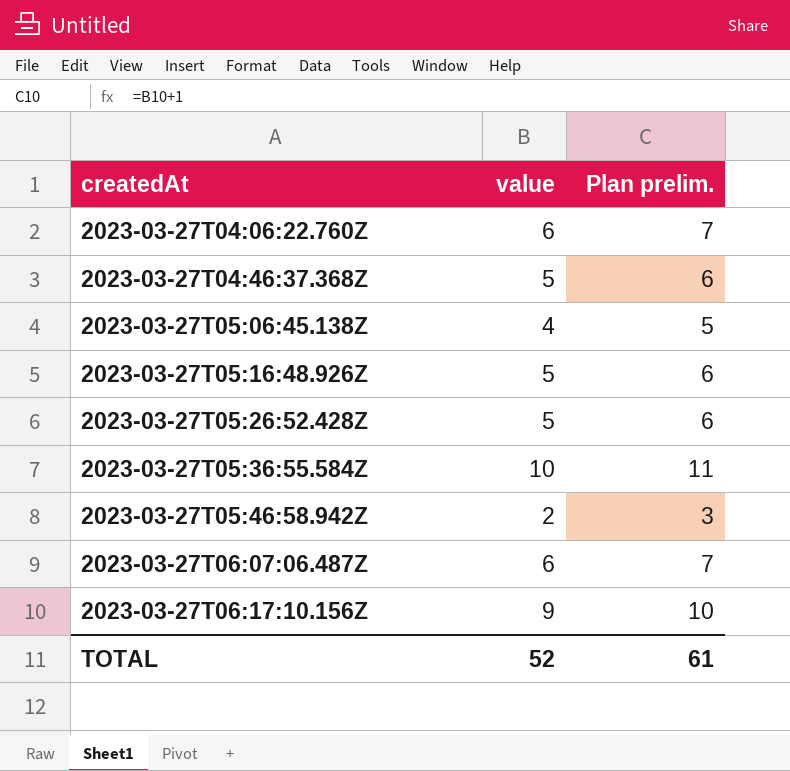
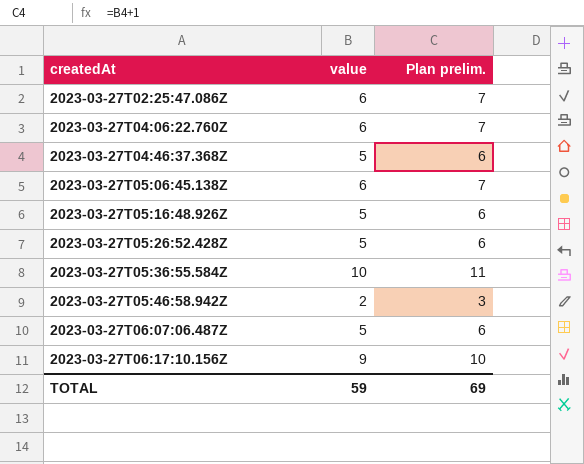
row 2023-03-27T02:25:47.086Z: none -> 6 | 7
2023-03-27T05:06:45.138Z | value: 4 -> 6
2023-03-27T05:06:45.138Z | Plan prelim.: 5 -> 7
2023-03-27T06:07:06.487Z | value: 6 -> 5
2023-03-27T06:07:06.487Z | Plan prelim.: 7 -> 6
TOTAL | value: 52 -> 59
TOTAL | Plan prelim.: 61 -> 69

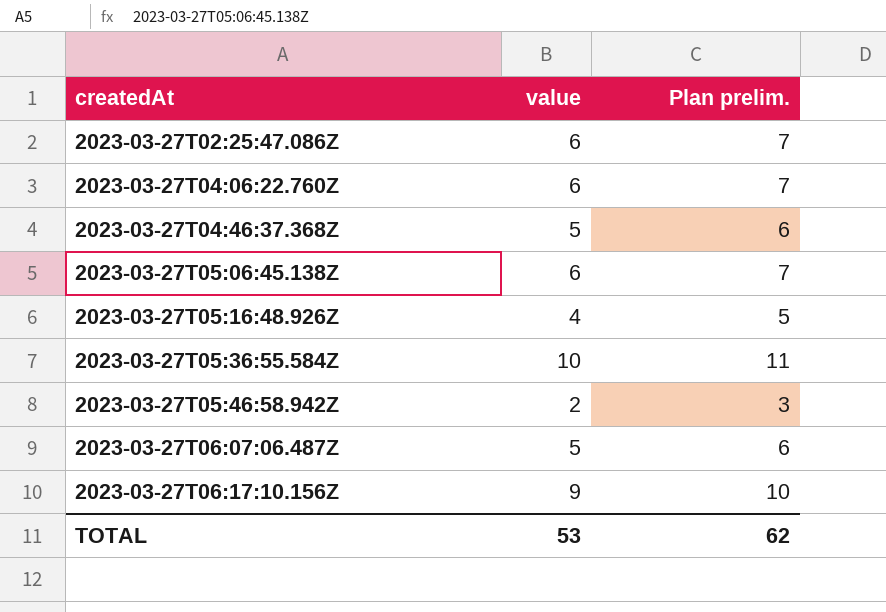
row 2023-03-27T05:26:52.428Z: 5 | 6 -> none
2023-03-27T05:16:48.926Z | value: 5 -> 4
2023-03-27T05:16:48.926Z | Plan prelim.: 6 -> 5
TOTAL | value: 59 -> 53
TOTAL | Plan prelim.: 69 -> 62

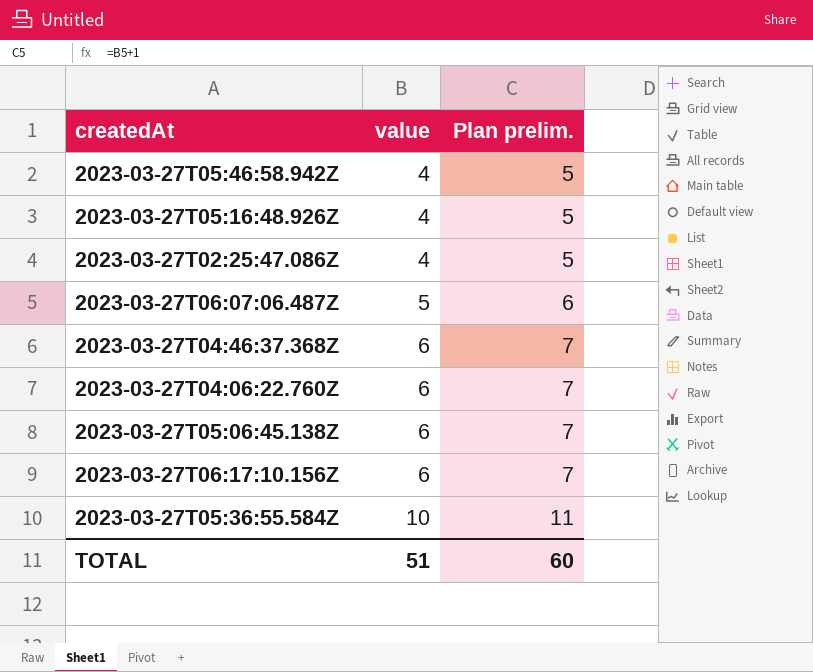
row order: createdAt ascending -> value ascending
2023-03-27T05:46:58.942Z | value: 2 -> 4
2023-03-27T05:46:58.942Z | Plan prelim.: 3 -> 5
2023-03-27T02:25:47.086Z | value: 6 -> 4
2023-03-27T02:25:47.086Z | Plan prelim.: 7 -> 5
2023-03-27T04:46:37.368Z | value: 5 -> 6
2023-03-27T04:46:37.368Z | Plan prelim.: 6 -> 7
2023-03-27T06:17:10.156Z | value: 9 -> 6
2023-03-27T06:17:10.156Z | Plan prelim.: 10 -> 7
TOTAL | value: 53 -> 51
TOTAL | Plan prelim.: 62 -> 60

